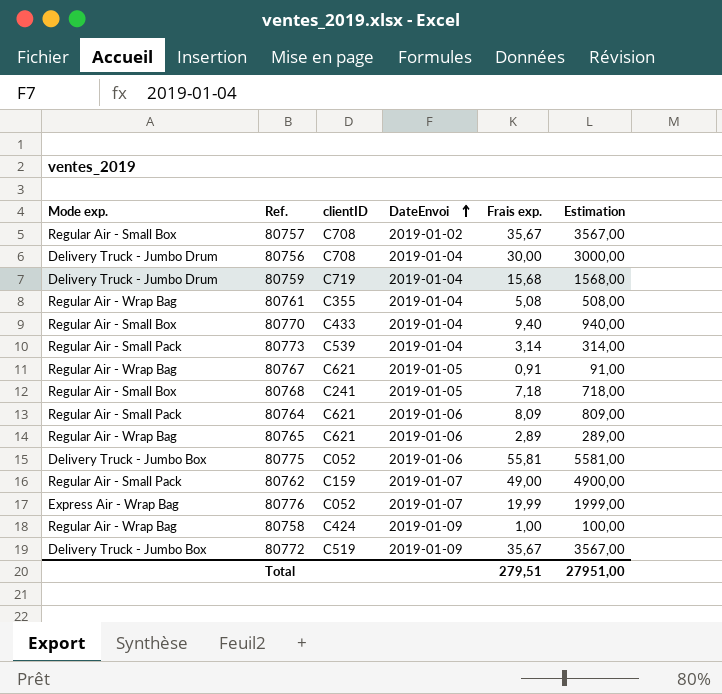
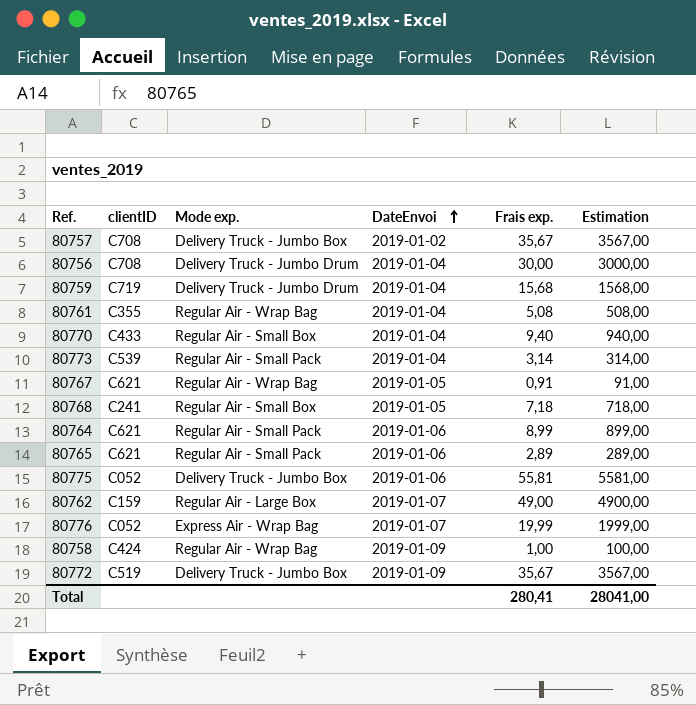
column Mode exp. | position: 1 -> 3
80757 | Mode exp.: Regular Air - Small Box -> Delivery Truck - Jumbo Box
80764 | Frais exp.: 8,09 -> 8,99
80764 | Estimation: 809,00 -> 899,00
80765 | Mode exp.: Regular Air - Wrap Bag -> Regular Air - Small Pack
80762 | Mode exp.: Regular Air - Small Pack -> Regular Air - Large Box
Total | Frais exp.: 279,51 -> 280,41
Total | Estimation: 27951,00 -> 28041,00

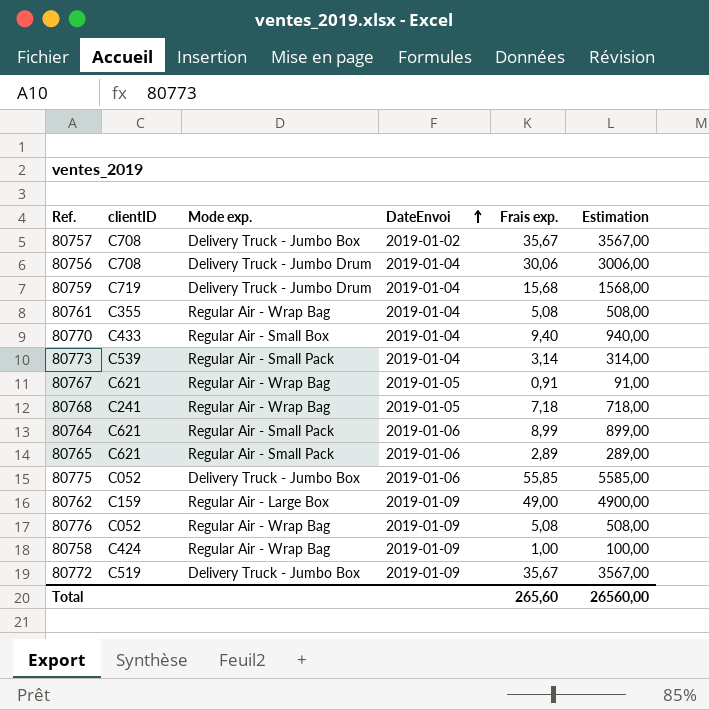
80756 | Frais exp.: 30,00 -> 30,06
80756 | Estimation: 3000,00 -> 3006,00
80768 | Mode exp.: Regular Air - Small Box -> Regular Air - Wrap Bag
80775 | Frais exp.: 55,81 -> 55,85
80775 | Estimation: 5581,00 -> 5585,00
80762 | DateEnvoi: 2019-01-07 -> 2019-01-09
80776 | Mode exp.: Express Air - Wrap Bag -> Regular Air - Wrap Bag
80776 | DateEnvoi: 2019-01-07 -> 2019-01-09
80776 | Frais exp.: 19,99 -> 5,08
80776 | Estimation: 1999,00 -> 508,00
Total | Frais exp.: 280,41 -> 265,60
Total | Estimation: 28041,00 -> 26560,00

